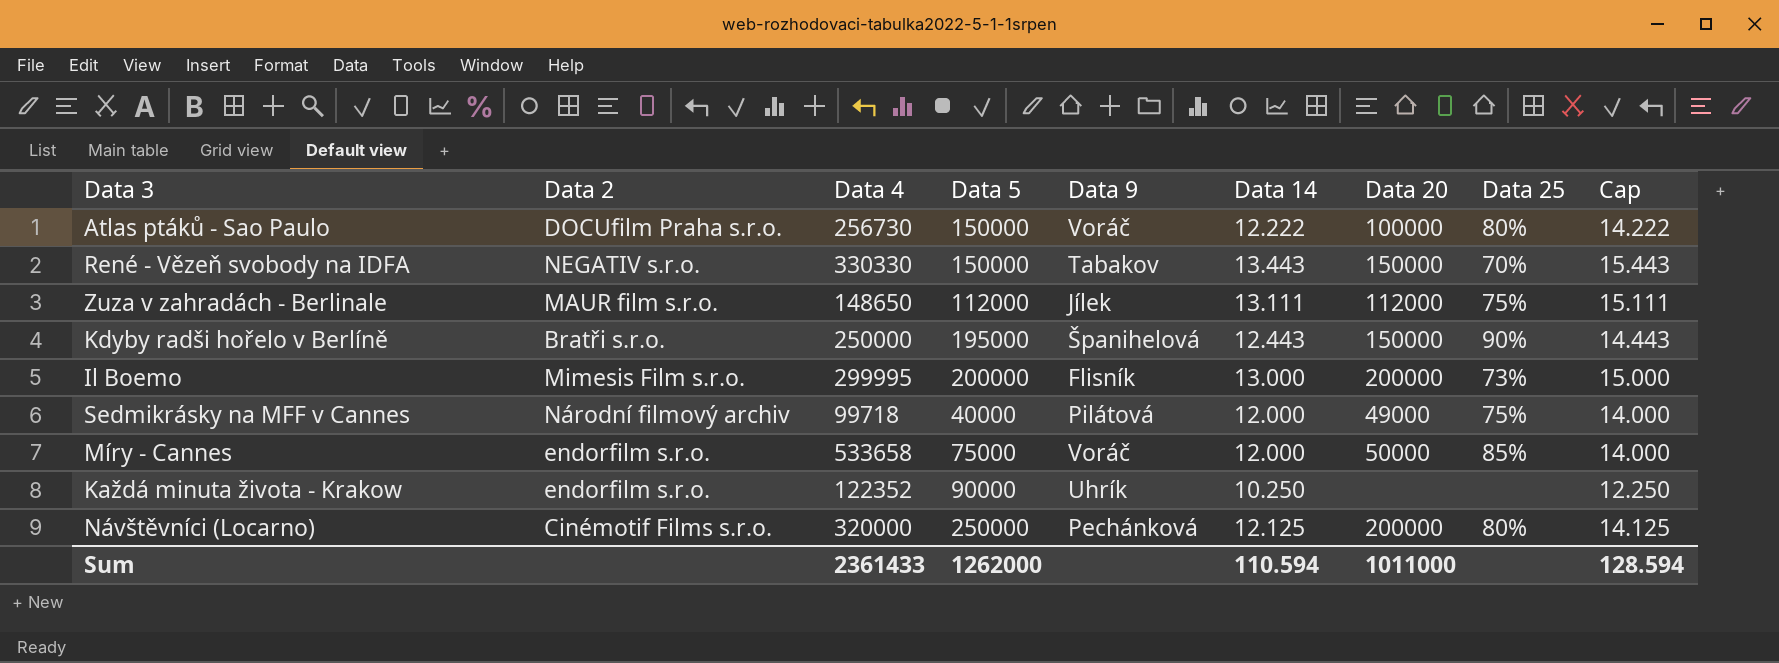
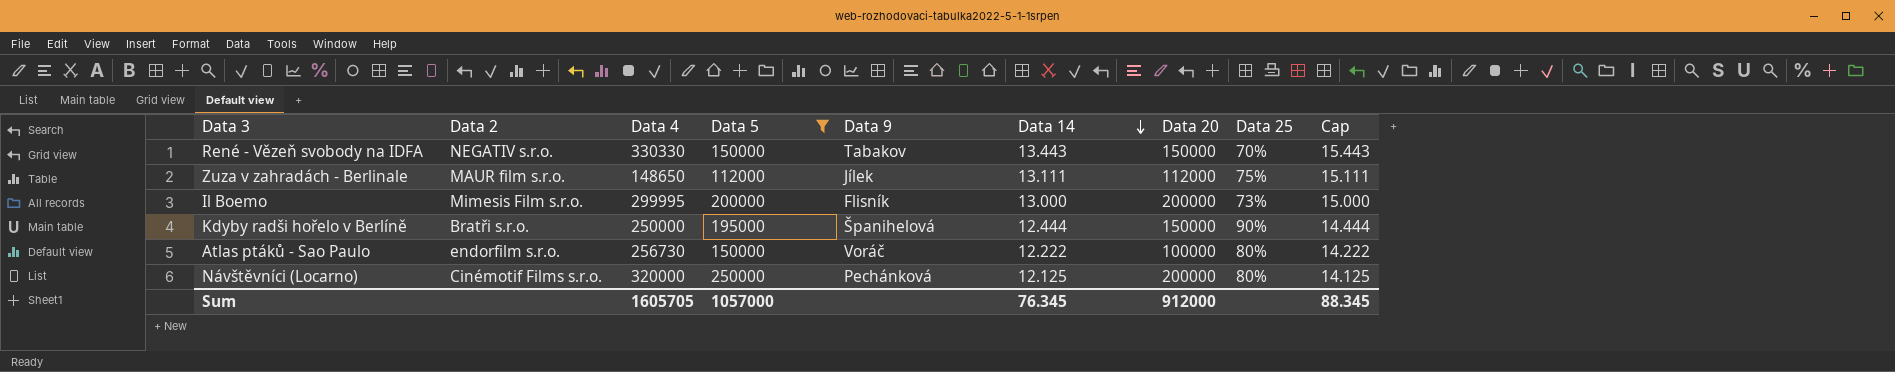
filter: none -> Data 5 >= 112000
row order: none -> Data 14 descending
Kdyby radši hořelo v Berlíně | Data 14: 12.443 -> 12.444
Kdyby radši hořelo v Berlíně | Cap: 14.443 -> 14.444
Atlas ptáků - Sao Paulo | Data 2: DOCUfilm Praha s.r.o. -> endorfilm s.r.o.
Sum | Data 4: 2361433 -> 1605705
Sum | Data 5: 1262000 -> 1057000
Sum | Data 14: 110.594 -> 76.345
Sum | Data 20: 1011000 -> 912000
Sum | Cap: 128.594 -> 88.345

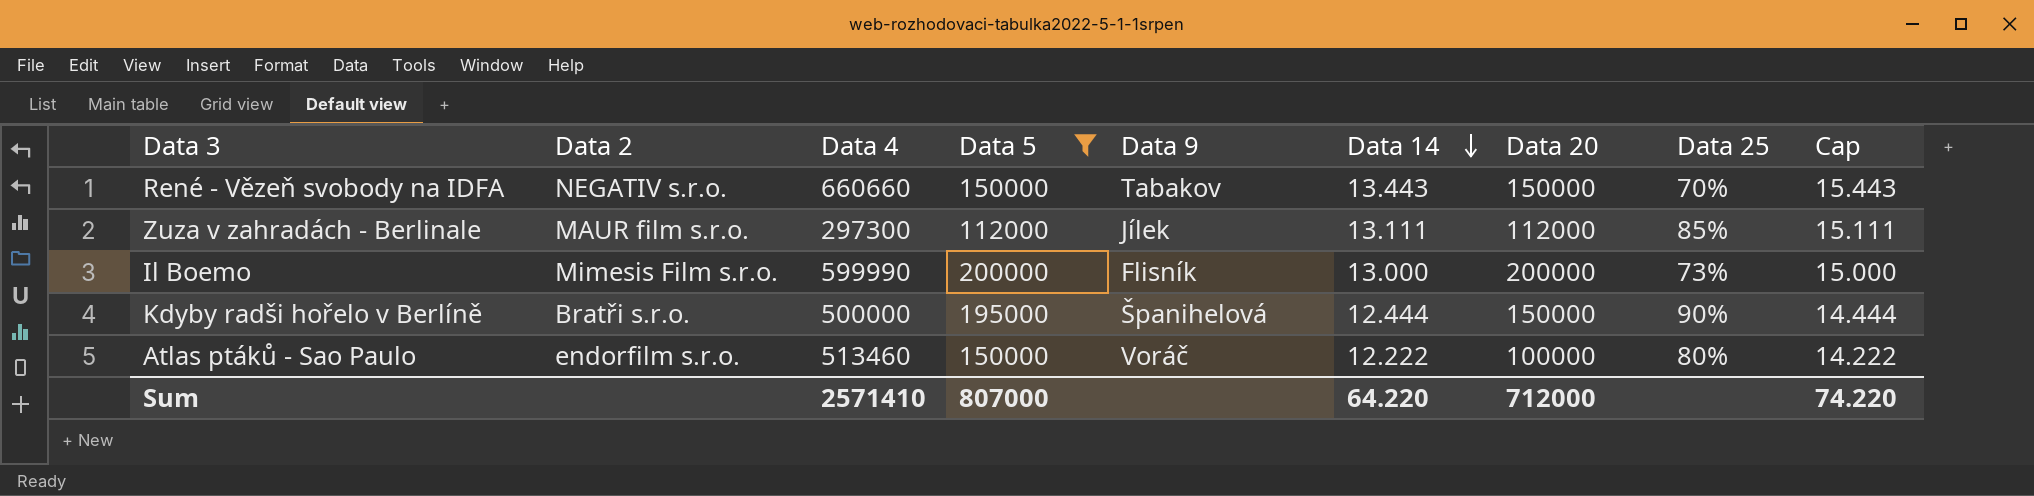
row Návštěvníci (Locarno): Cinémotif Films s.r.o. | 320000 | 250000 | Pechánková | 12.125 | 200000 | 80% | 14.125 -> none
René - Vězeň svobody na IDFA | Data 4: 330330 -> 660660
Zuza v zahradách - Berlinale | Data 4: 148650 -> 297300
Zuza v zahradách - Berlinale | Data 25: 75% -> 85%
Il Boemo | Data 4: 299995 -> 599990
Kdyby radši hořelo v Berlíně | Data 4: 250000 -> 500000
Atlas ptáků - Sao Paulo | Data 4: 256730 -> 513460
Sum | Data 4: 1605705 -> 2571410
Sum | Data 5: 1057000 -> 807000
Sum | Data 14: 76.345 -> 64.220
Sum | Data 20: 912000 -> 712000
Sum | Cap: 88.345 -> 74.220

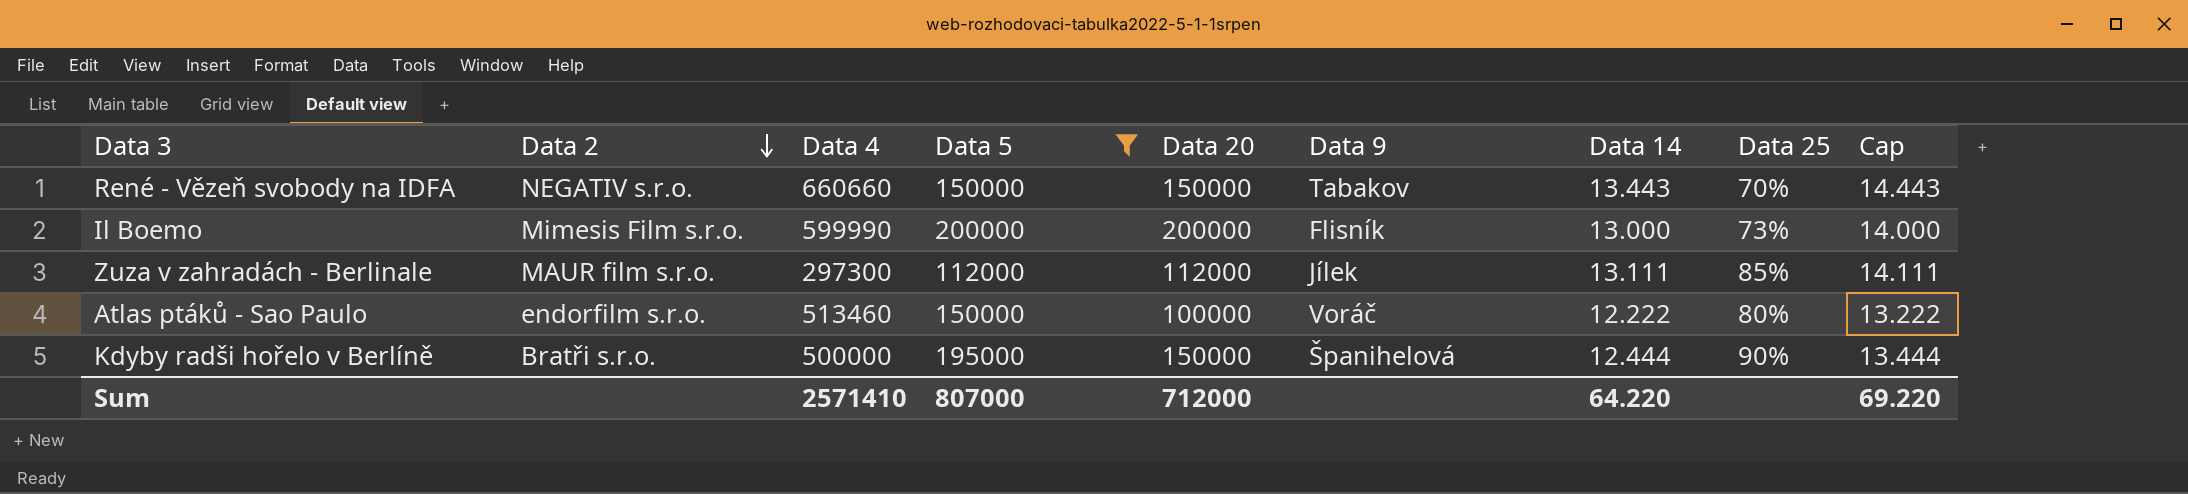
row order: Data 14 descending -> Data 2 descending
column Data 20 | position: 7 -> 5
column Cap | formula: [Data 14] + 2 -> [Data 14] + 1
Sum | Cap: 74.220 -> 69.220

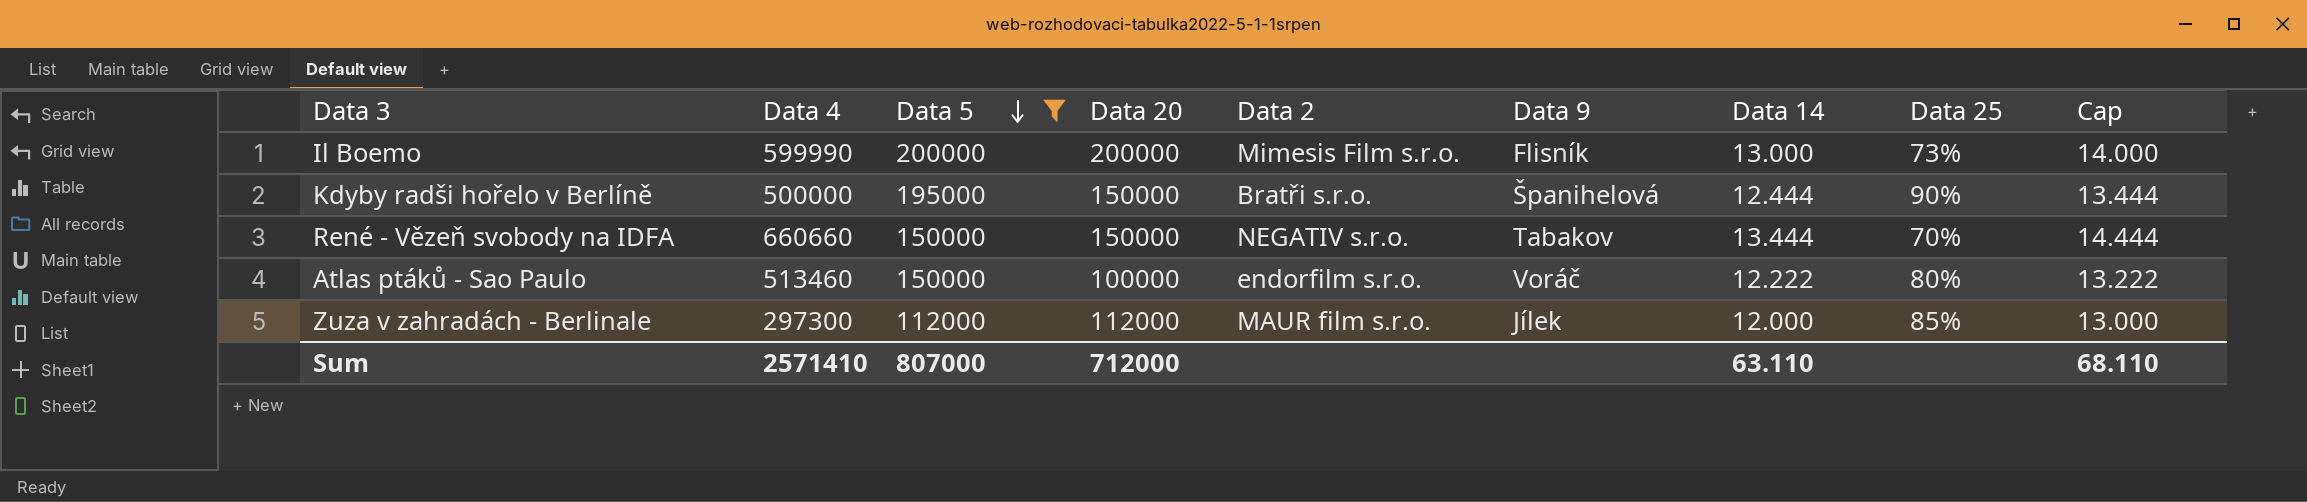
row order: Data 2 descending -> Data 5 descending
column Data 2 | position: 2 -> 5
René - Vězeň svobody na IDFA | Data 14: 13.443 -> 13.444
René - Vězeň svobody na IDFA | Cap: 14.443 -> 14.444
Zuza v zahradách - Berlinale | Data 14: 13.111 -> 12.000
Zuza v zahradách - Berlinale | Cap: 14.111 -> 13.000
Sum | Data 14: 64.220 -> 63.110
Sum | Cap: 69.220 -> 68.110

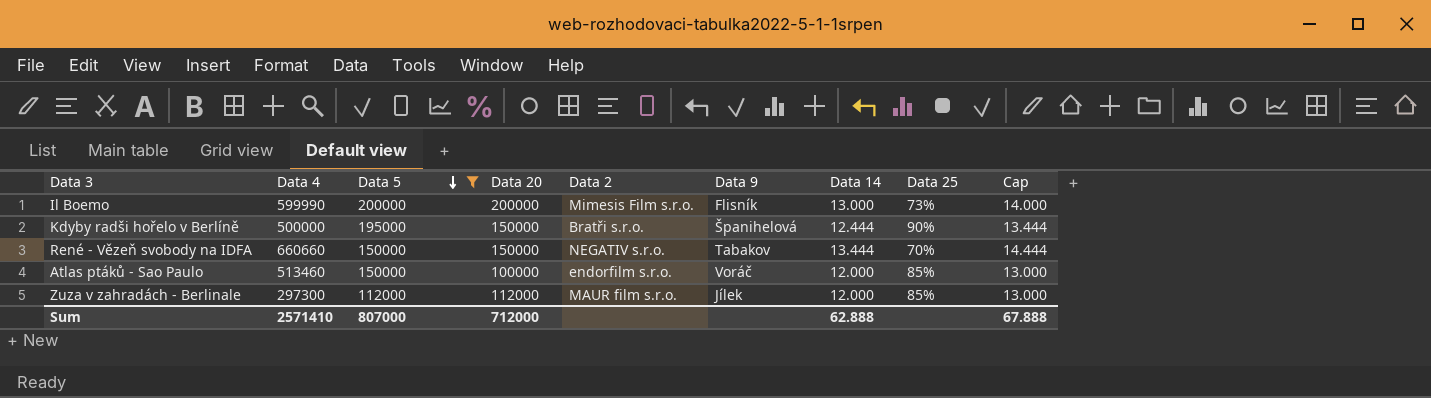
Atlas ptáků - Sao Paulo | Data 14: 12.222 -> 12.000
Atlas ptáků - Sao Paulo | Data 25: 80% -> 85%
Atlas ptáků - Sao Paulo | Cap: 13.222 -> 13.000
Sum | Data 14: 63.110 -> 62.888
Sum | Cap: 68.110 -> 67.888

